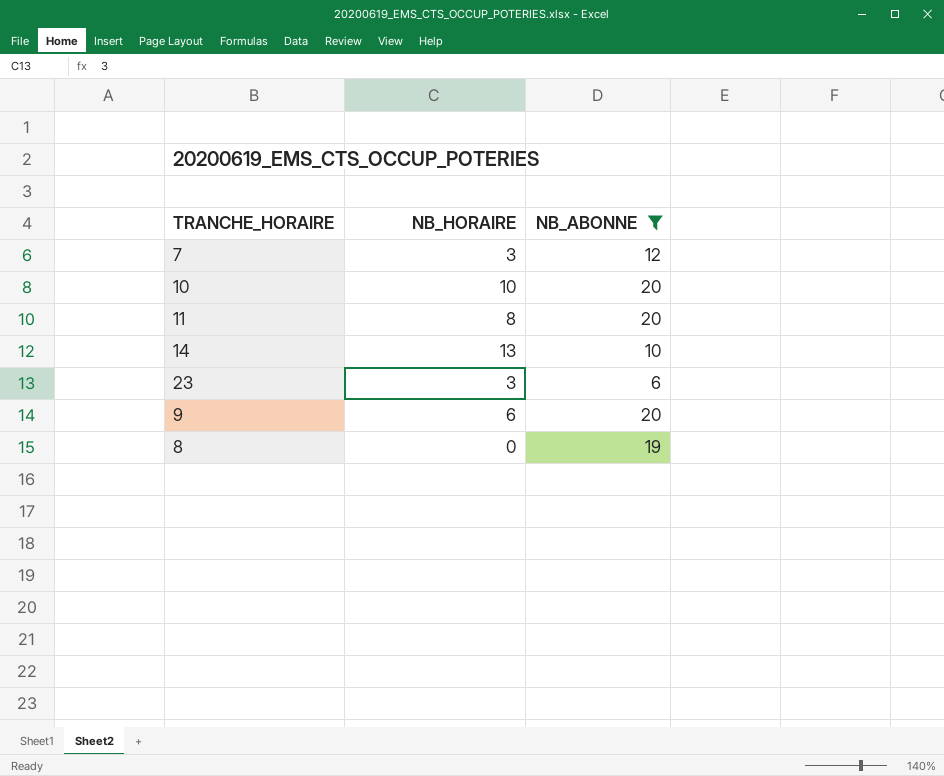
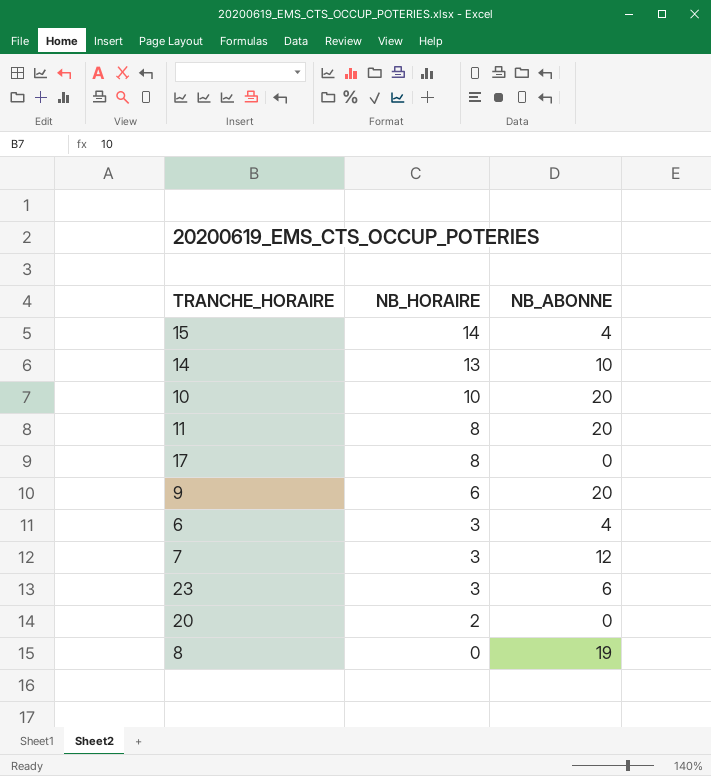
filter: NB_ABONNE >= 6 -> none
row order: none -> NB_HORAIRE descending

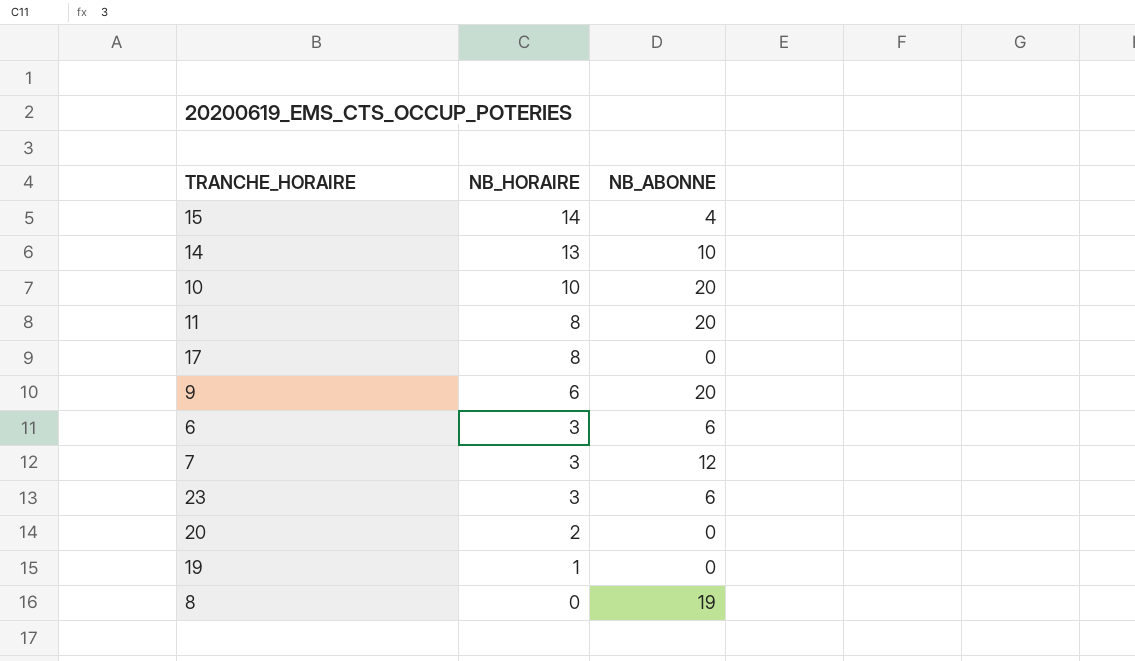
6 | NB_ABONNE: 4 -> 6
row 19: none -> 1 | 0

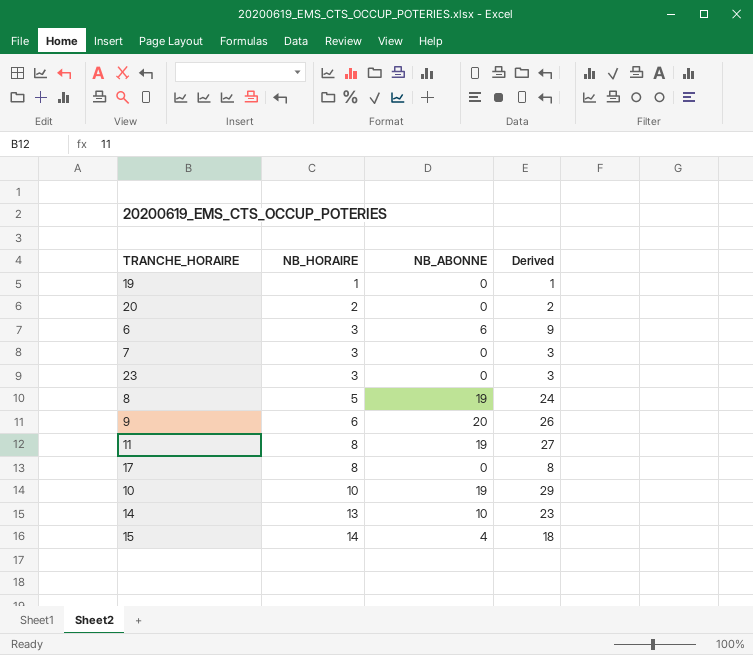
row order: NB_HORAIRE descending -> NB_HORAIRE ascending
column Derived | formula: none -> [NB_HORAIRE] + [NB_ABONNE]
7 | NB_ABONNE: 12 -> 0
23 | NB_ABONNE: 6 -> 0
8 | NB_HORAIRE: 0 -> 5
11 | NB_ABONNE: 20 -> 19
10 | NB_ABONNE: 20 -> 19

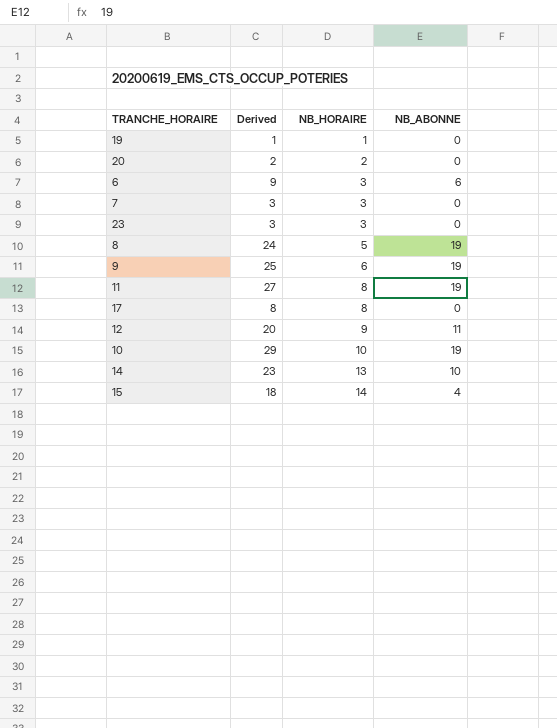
column Derived | position: 4 -> 2
9 | Derived: 26 -> 25
9 | NB_ABONNE: 20 -> 19
row 12: none -> 20 | 9 | 11

